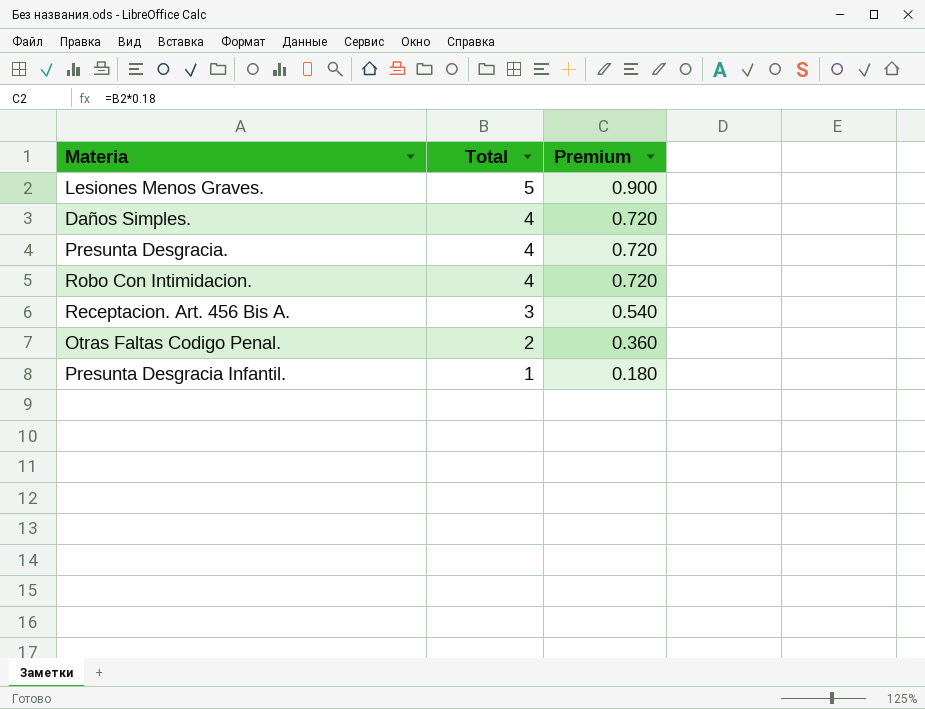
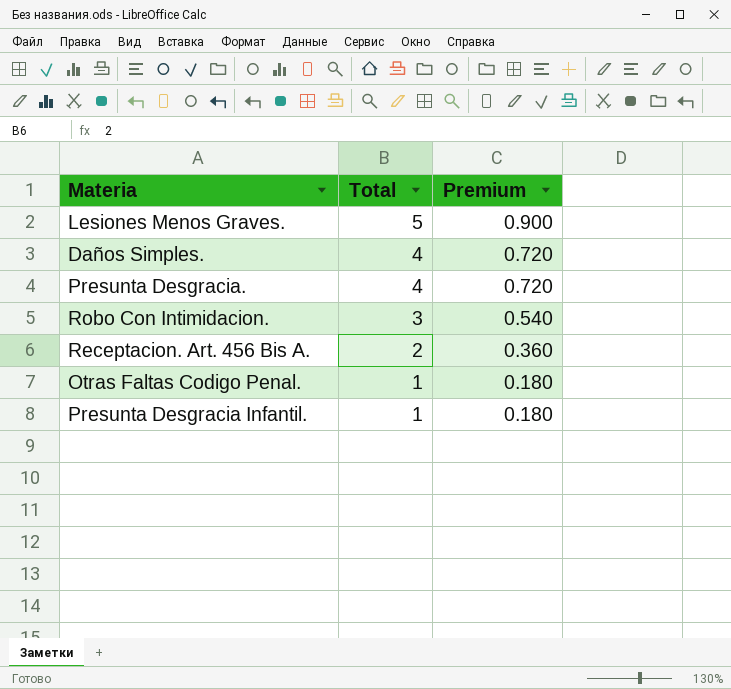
Robo Con Intimidacion. | Total: 4 -> 3
Robo Con Intimidacion. | Premium: 0.720 -> 0.540
Receptacion. Art. 456 Bis A. | Total: 3 -> 2
Receptacion. Art. 456 Bis A. | Premium: 0.540 -> 0.360
Otras Faltas Codigo Penal. | Total: 2 -> 1
Otras Faltas Codigo Penal. | Premium: 0.360 -> 0.180

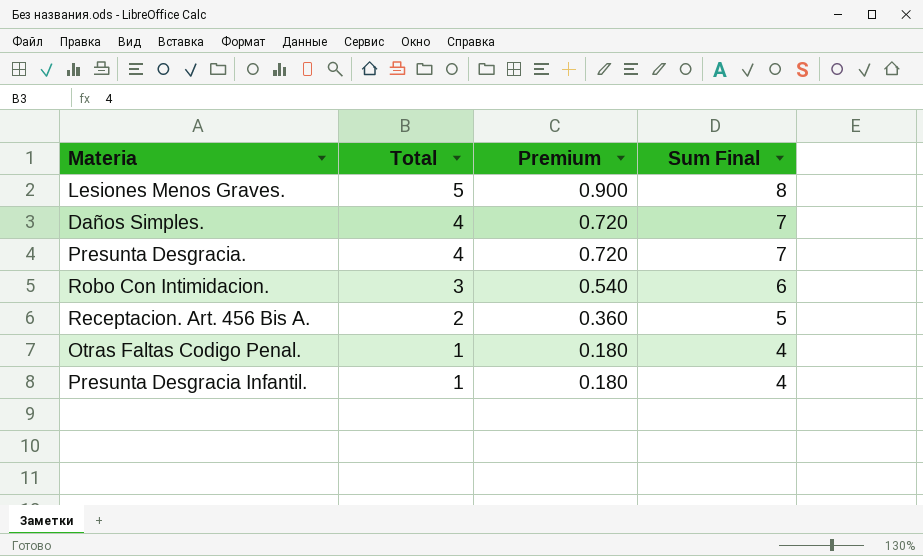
column Sum Final | formula: none -> [Total] + 3

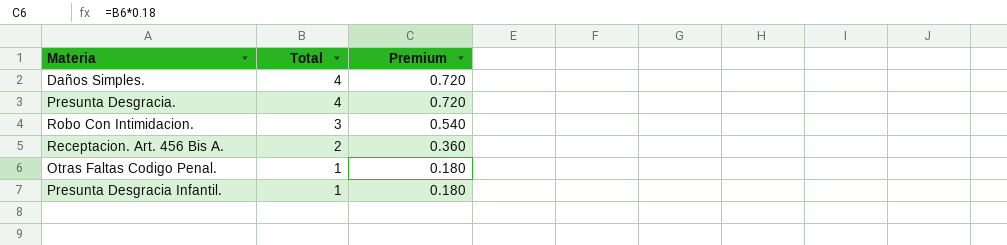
column Sum Final | formula: [Total] + 3 -> none
row Lesiones Menos Graves.: 5 | 0.900 | 8 -> none

